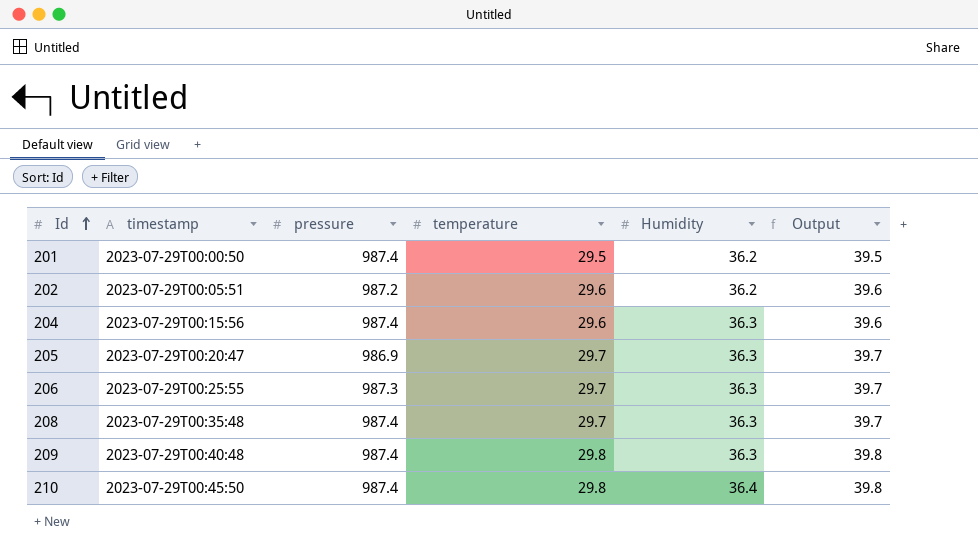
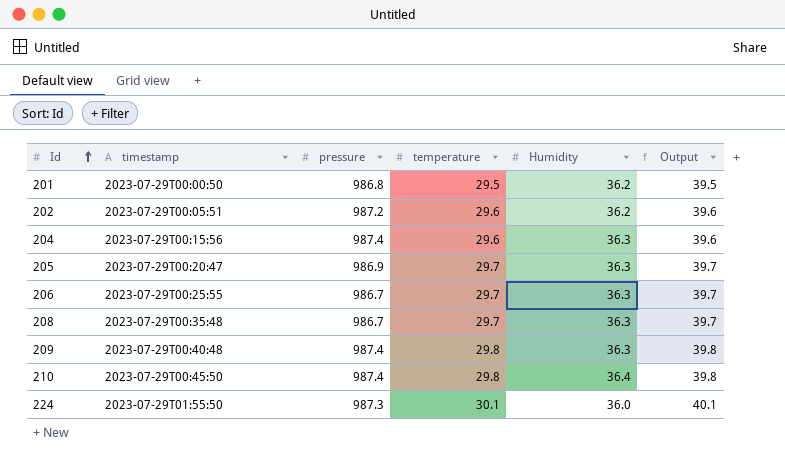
201 | pressure: 987.4 -> 986.8
206 | pressure: 987.3 -> 986.7
208 | pressure: 987.4 -> 986.7
row 224: none -> 2023-07-29T01:55:50 | 987.3 | 30.1 | 36.0 | 40.1

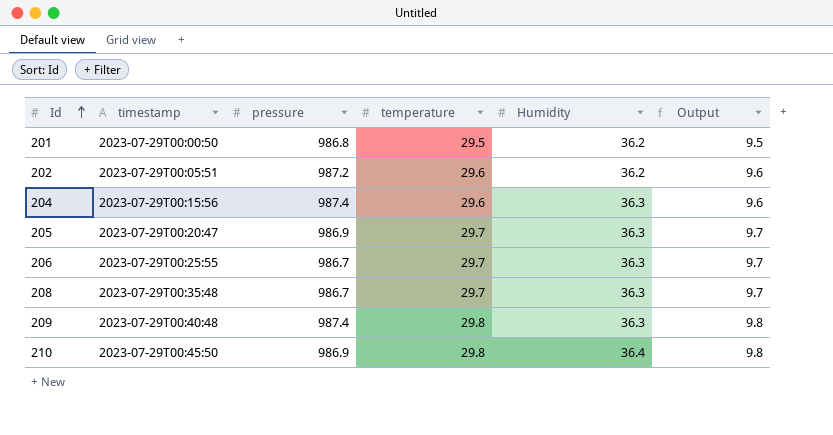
column Output | formula: [temperature] + 10 -> [temperature] - 20
row 224: 2023-07-29T01:55:50 | 987.3 | 30.1 | 36.0 | 40.1 -> none
210 | pressure: 987.4 -> 986.9

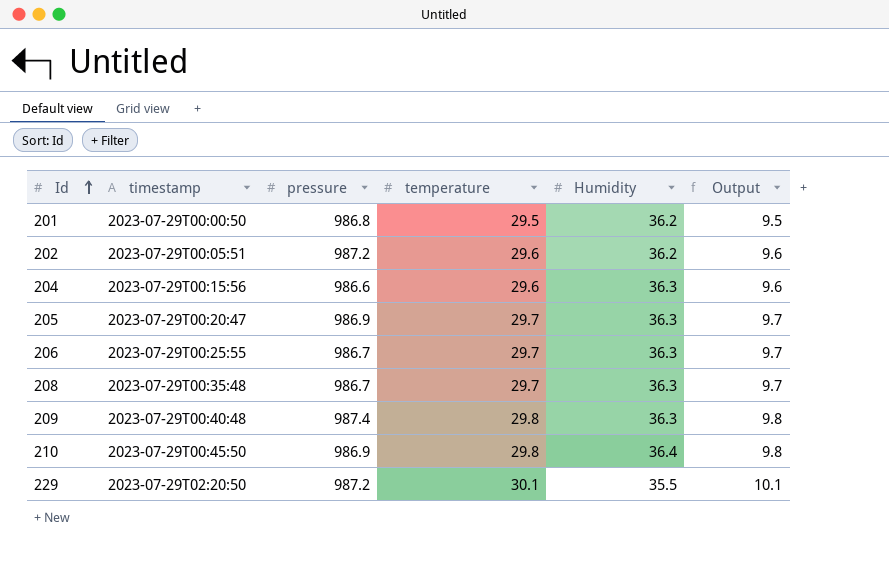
204 | pressure: 987.4 -> 986.6
row 229: none -> 2023-07-29T02:20:50 | 987.2 | 30.1 | 35.5 | 10.1

